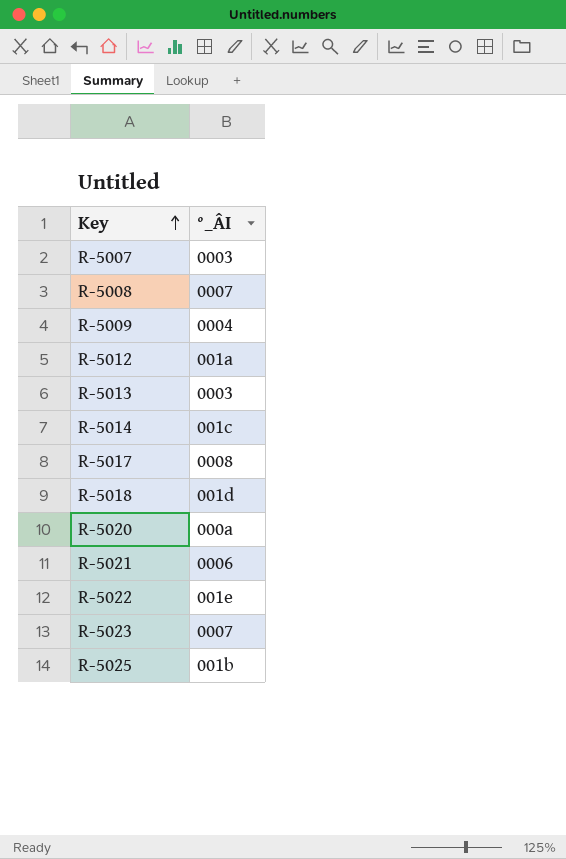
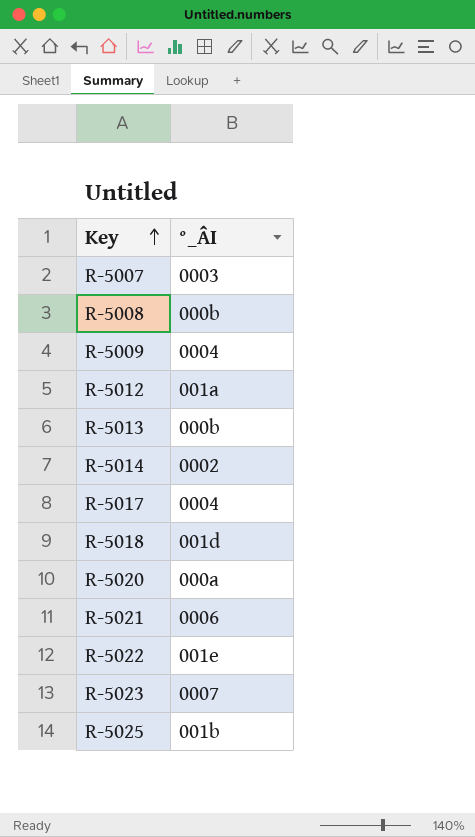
R-5008 | °_ÂI: 0007 -> 000b
R-5013 | °_ÂI: 0003 -> 000b
R-5014 | °_ÂI: 001c -> 0002
R-5017 | °_ÂI: 0008 -> 0004

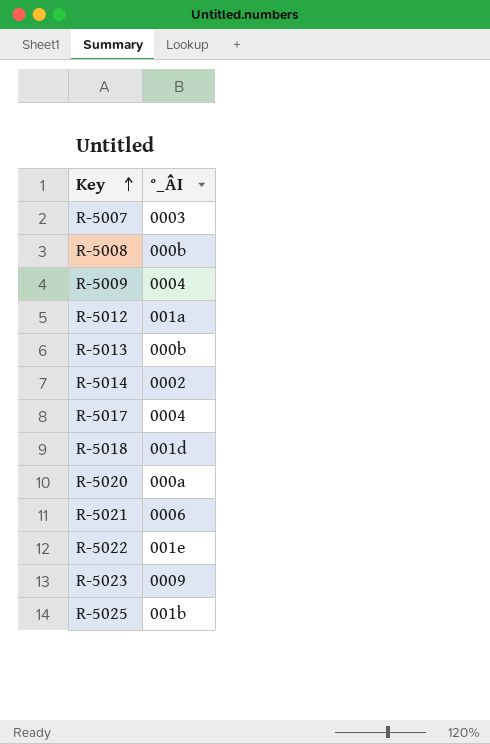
R-5023 | °_ÂI: 0007 -> 0009

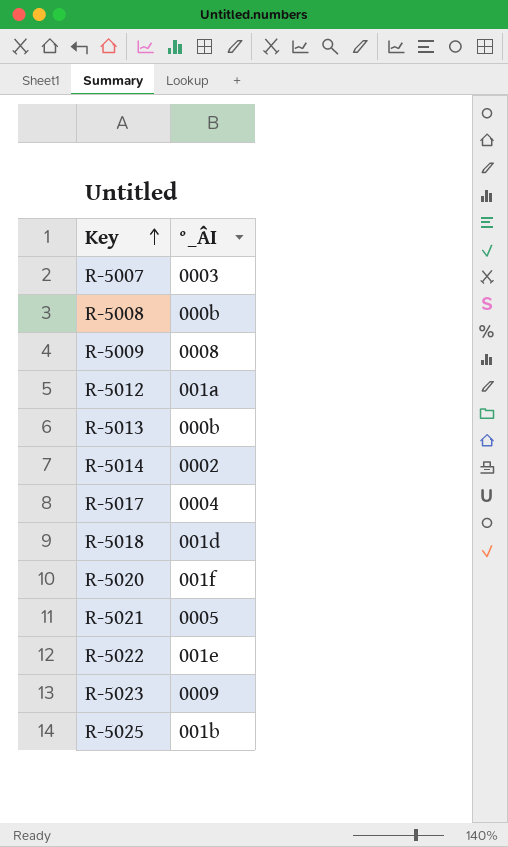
R-5009 | °_ÂI: 0004 -> 0008
R-5020 | °_ÂI: 000a -> 001f
R-5021 | °_ÂI: 0006 -> 0005

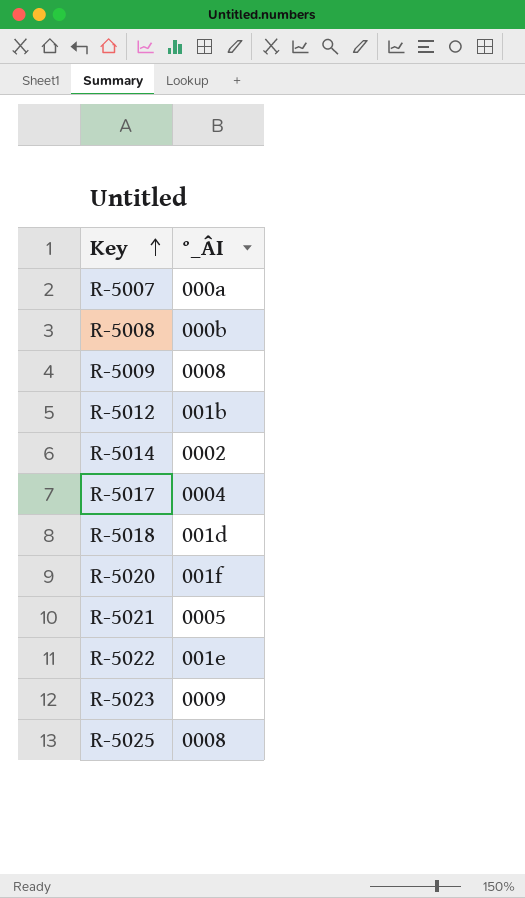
row R-5013: 000b -> none
R-5007 | °_ÂI: 0003 -> 000a
R-5012 | °_ÂI: 001a -> 001b
R-5025 | °_ÂI: 001b -> 0008

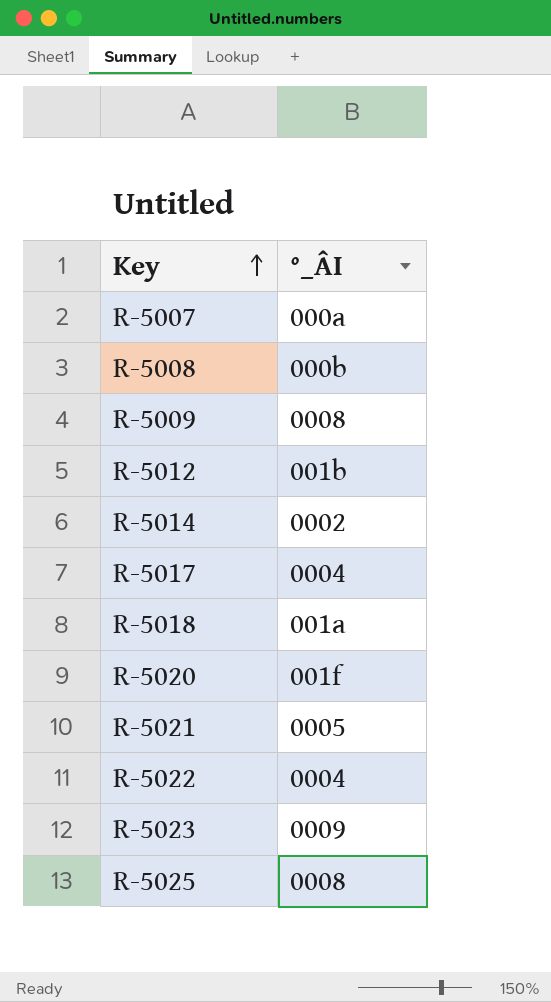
R-5018 | °_ÂI: 001d -> 001a
R-5022 | °_ÂI: 001e -> 0004

